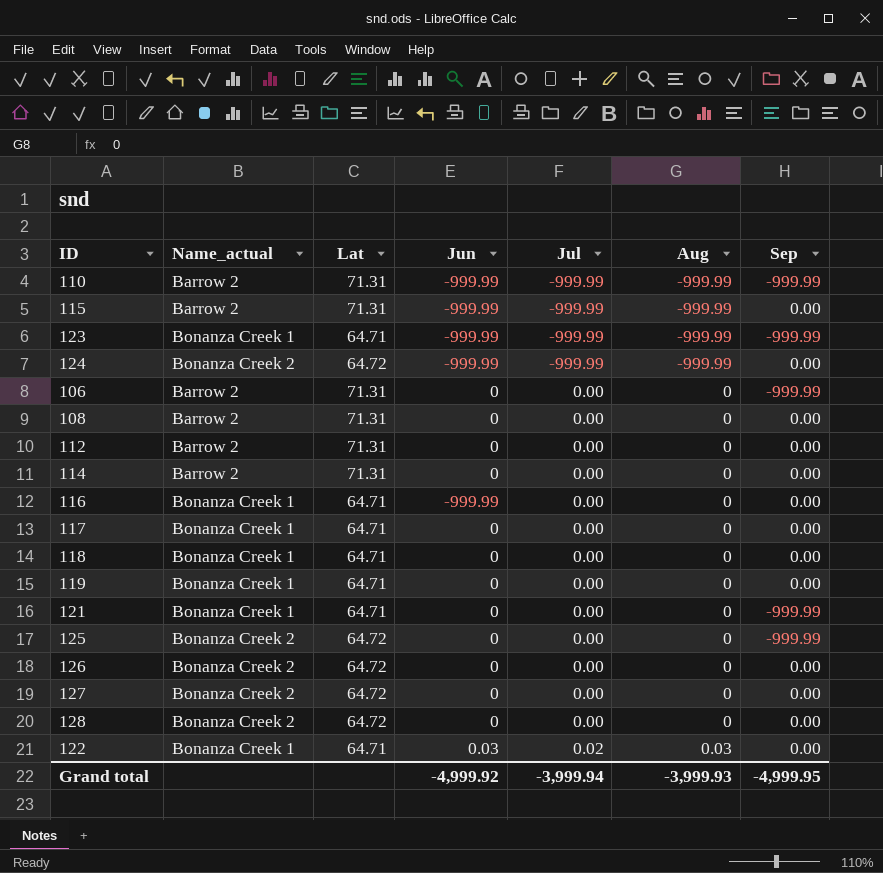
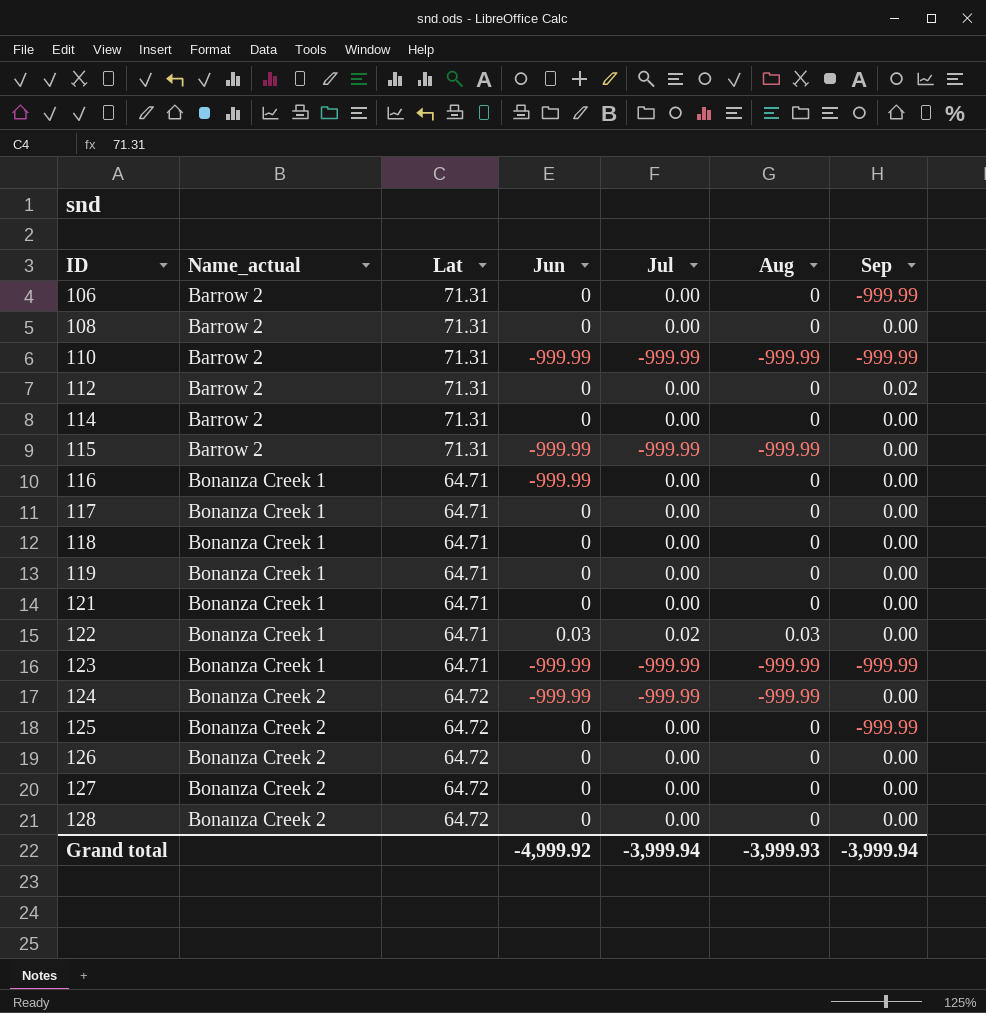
row order: Jul ascending -> ID ascending
112 | Sep: 0.00 -> 0.02
121 | Sep: -999.99 -> 0.00
Grand total | Sep: -4,999.95 -> -3,999.94

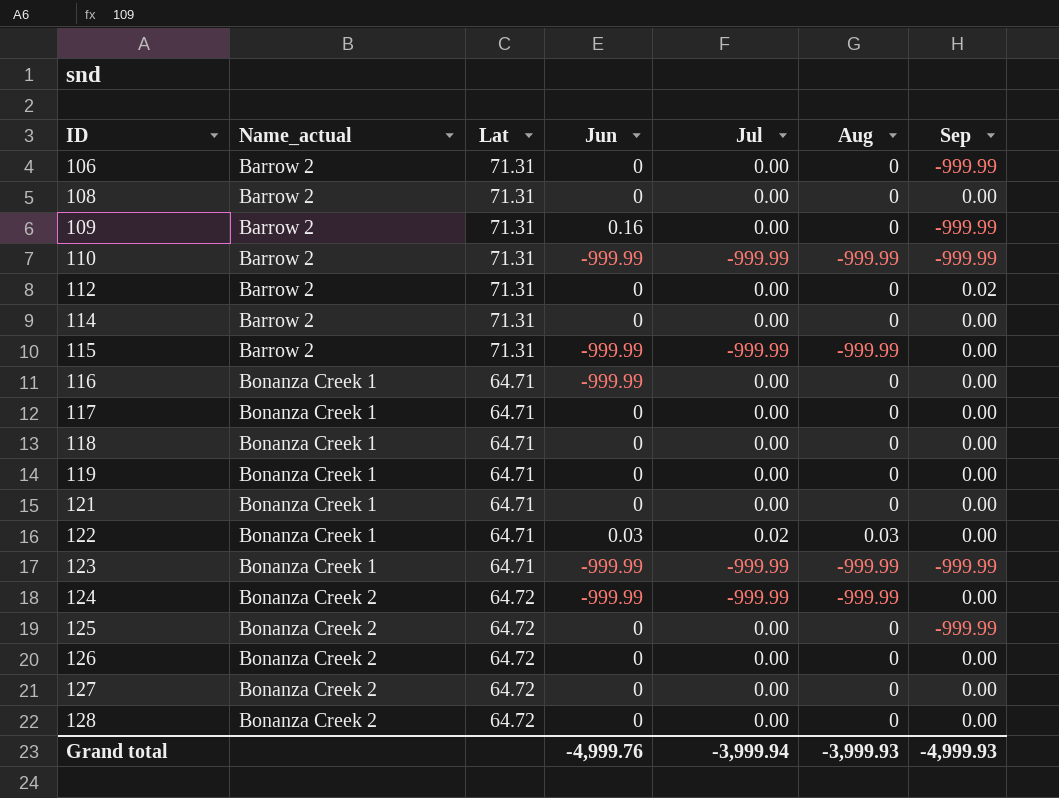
row 109: none -> Barrow 2 | 71.31 | 0.16 | 0.00 | 0 | -999.99
Grand total | Jun: -4,999.92 -> -4,999.76
Grand total | Sep: -3,999.94 -> -4,999.93

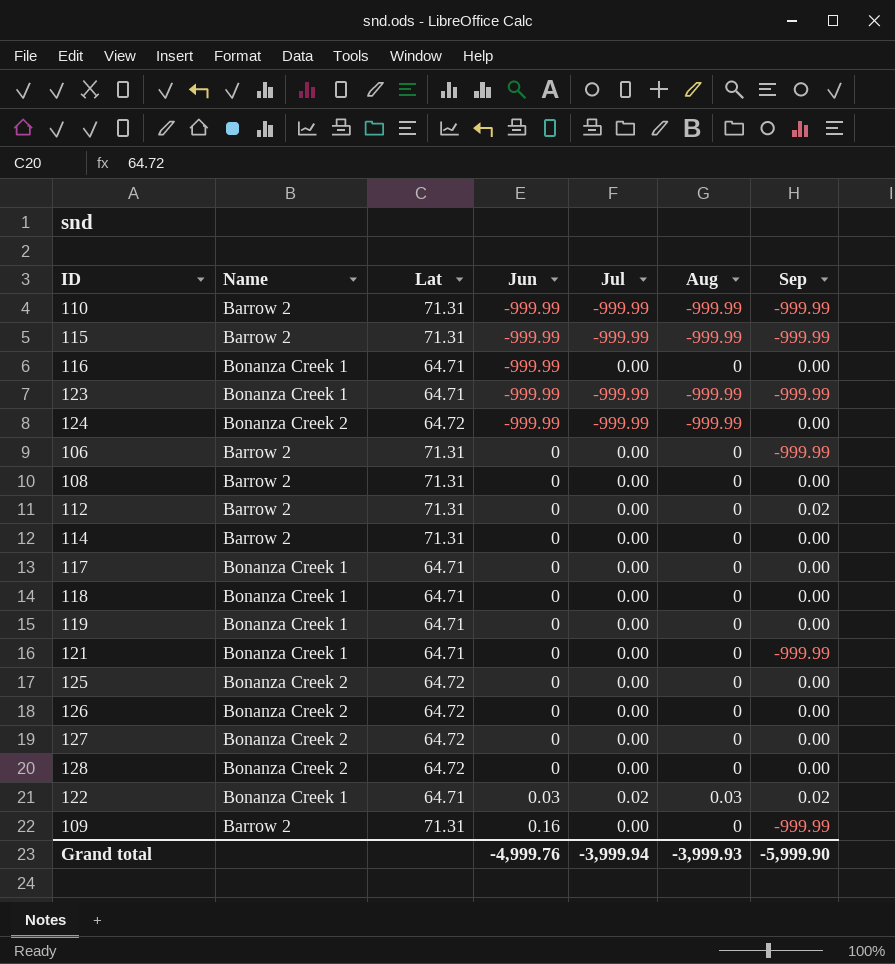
row order: ID ascending -> Jun ascending
column name: Name_actual -> Name
115 | Sep: 0.00 -> -999.99
121 | Sep: 0.00 -> -999.99
125 | Sep: -999.99 -> 0.00
122 | Sep: 0.00 -> 0.02
Grand total | Sep: -4,999.93 -> -5,999.90

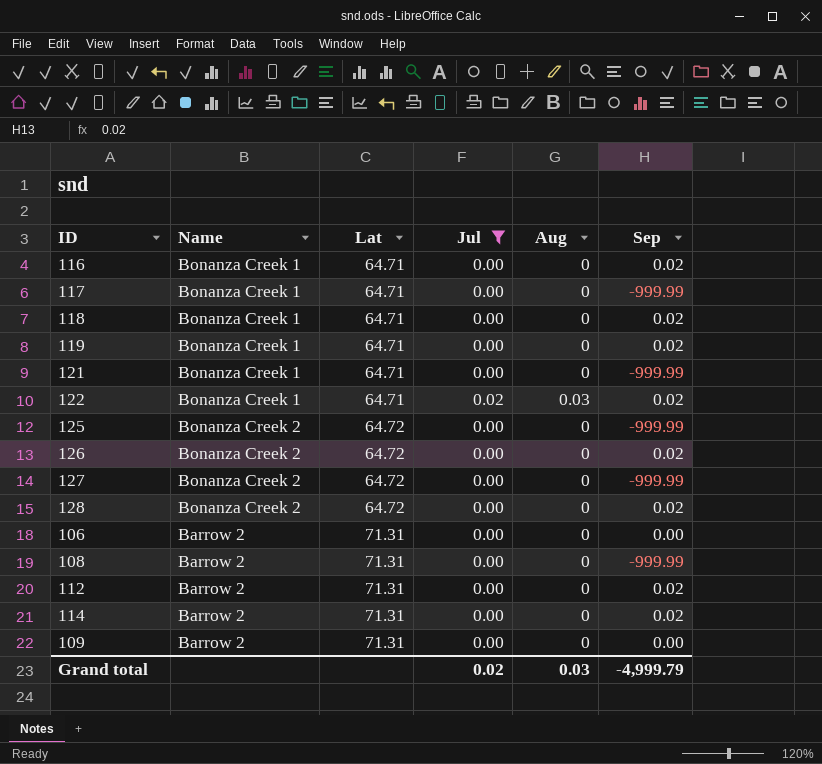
filter: none -> Jul != -999.99
row order: Jun ascending -> Lat ascending
column Jun | position: 4 -> none
116 | Sep: 0.00 -> 0.02
117 | Sep: 0.00 -> -999.99
118 | Sep: 0.00 -> 0.02
119 | Sep: 0.00 -> 0.02
125 | Sep: 0.00 -> -999.99
126 | Sep: 0.00 -> 0.02
127 | Sep: 0.00 -> -999.99
128 | Sep: 0.00 -> 0.02
106 | Sep: -999.99 -> 0.00
108 | Sep: 0.00 -> -999.99
114 | Sep: 0.00 -> 0.02
109 | Sep: -999.99 -> 0.00
Grand total | Jul: -3,999.94 -> 0.02
Grand total | Aug: -3,999.93 -> 0.03
Grand total | Sep: -5,999.90 -> -4,999.79

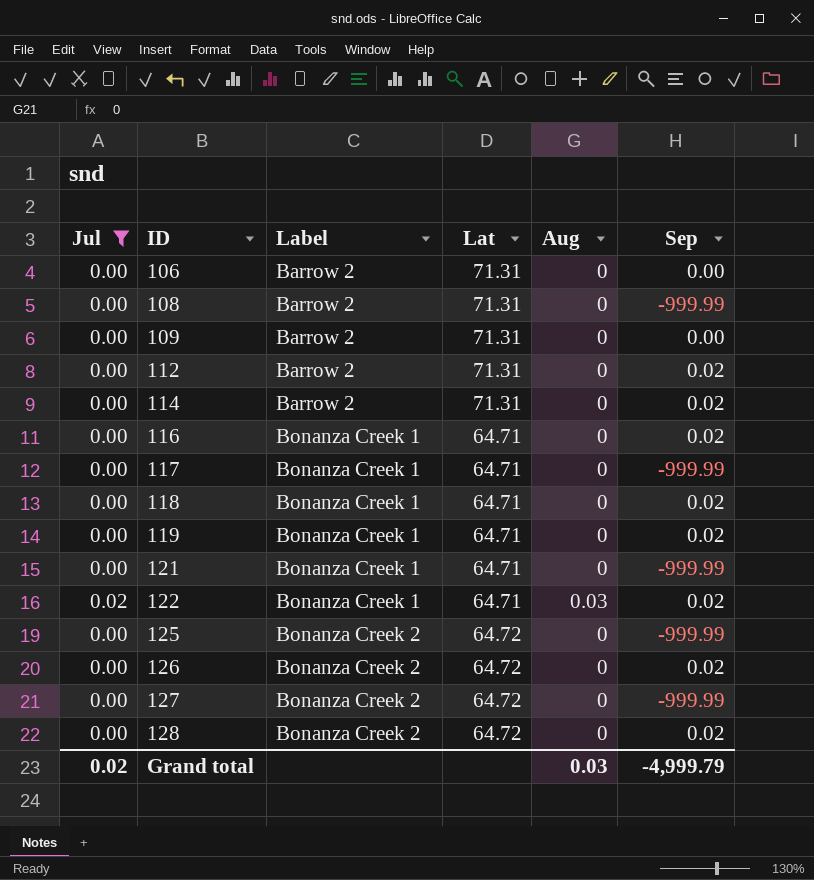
row order: Lat ascending -> ID ascending
column Jul | position: 4 -> 1
column name: Name -> Label

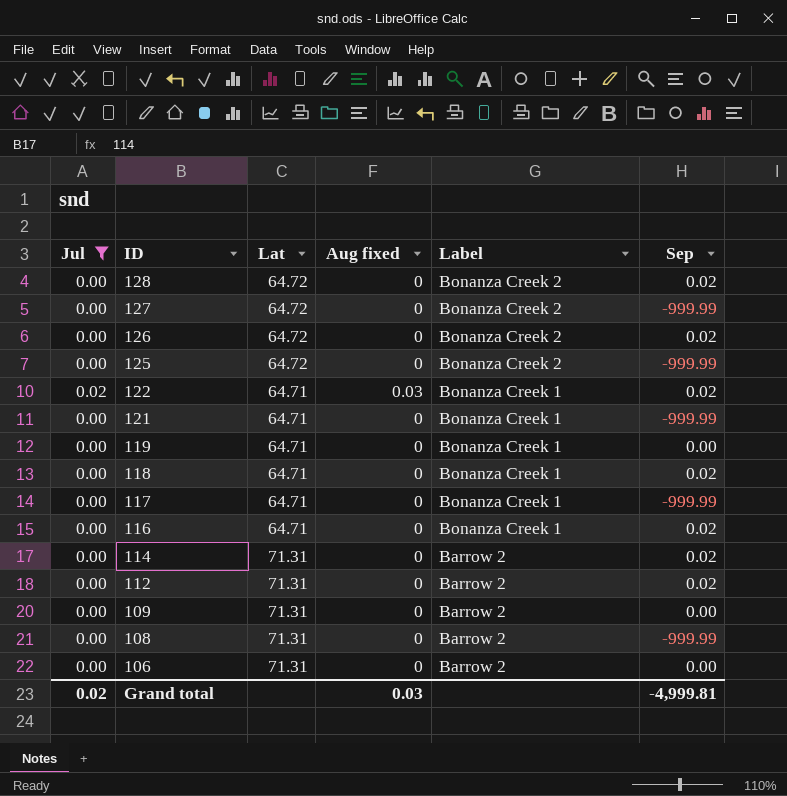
row order: ID ascending -> ID descending
column name: Aug -> Aug fixed
column Label | position: 3 -> 5
119 | Sep: 0.02 -> 0.00
Grand total | Sep: -4,999.79 -> -4,999.81

